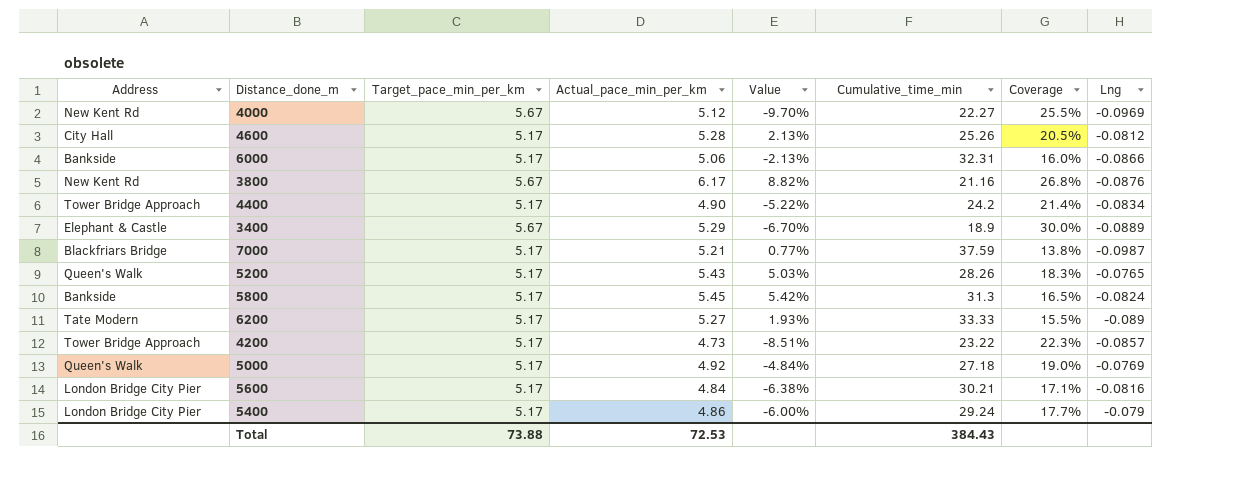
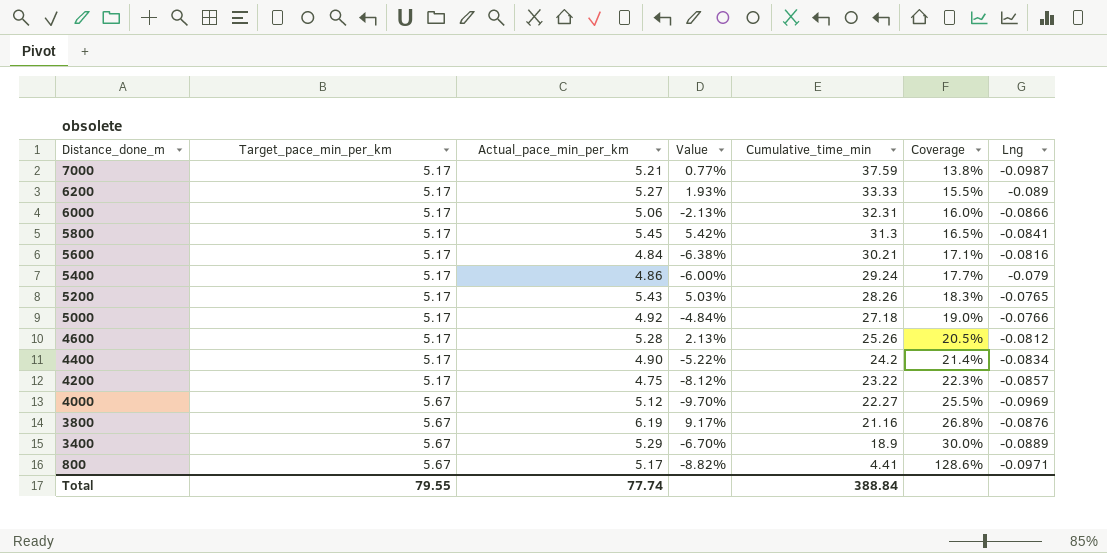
row order: none -> Distance_done_m descending
column Address | position: 1 -> none
5800 | Lng: -0.0824 -> -0.0841
5000 | Lng: -0.0769 -> -0.0766
4200 | Actual_pace_min_per_km: 4.73 -> 4.75
4200 | Value: -8.51% -> -8.12%
3800 | Actual_pace_min_per_km: 6.17 -> 6.19
3800 | Value: 8.82% -> 9.17%
row 800: none -> 5.67 | 5.17 | -8.82% | 4.41 | 128.6% | -0.0971
Total | Target_pace_min_per_km: 73.88 -> 79.55
Total | Actual_pace_min_per_km: 72.53 -> 77.74
Total | Cumulative_time_min: 384.43 -> 388.84

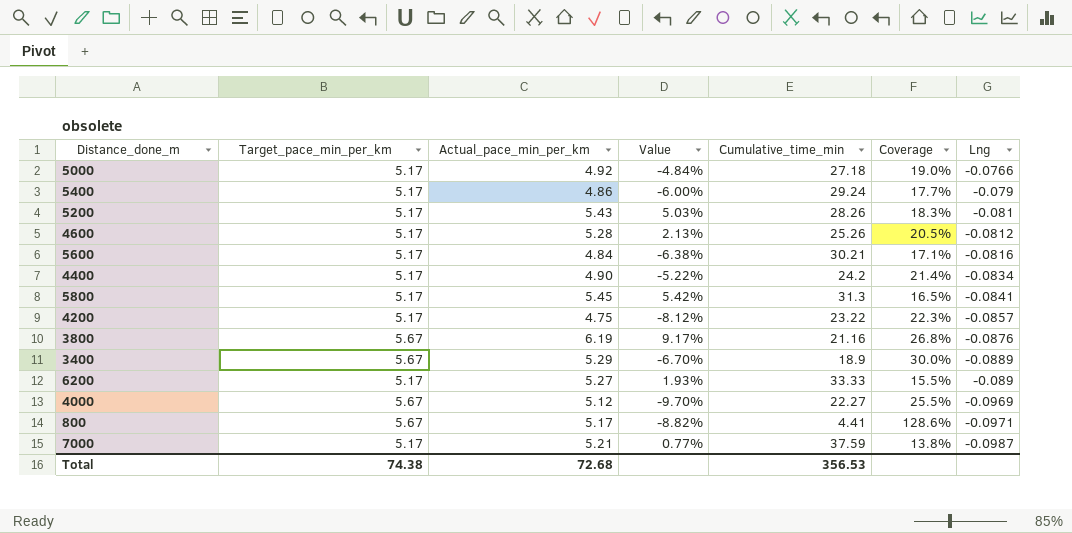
row order: Distance_done_m descending -> Lng descending
row 6000: 5.17 | 5.06 | -2.13% | 32.31 | 16.0% | -0.0866 -> none
5200 | Lng: -0.0765 -> -0.081
Total | Target_pace_min_per_km: 79.55 -> 74.38
Total | Actual_pace_min_per_km: 77.74 -> 72.68
Total | Cumulative_time_min: 388.84 -> 356.53

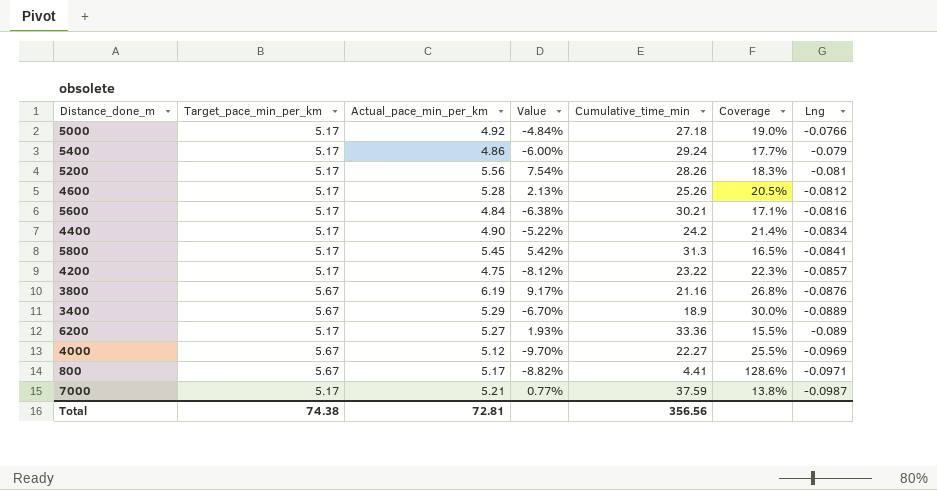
5200 | Actual_pace_min_per_km: 5.43 -> 5.56
5200 | Value: 5.03% -> 7.54%
6200 | Cumulative_time_min: 33.33 -> 33.36
Total | Actual_pace_min_per_km: 72.68 -> 72.81
Total | Cumulative_time_min: 356.53 -> 356.56

